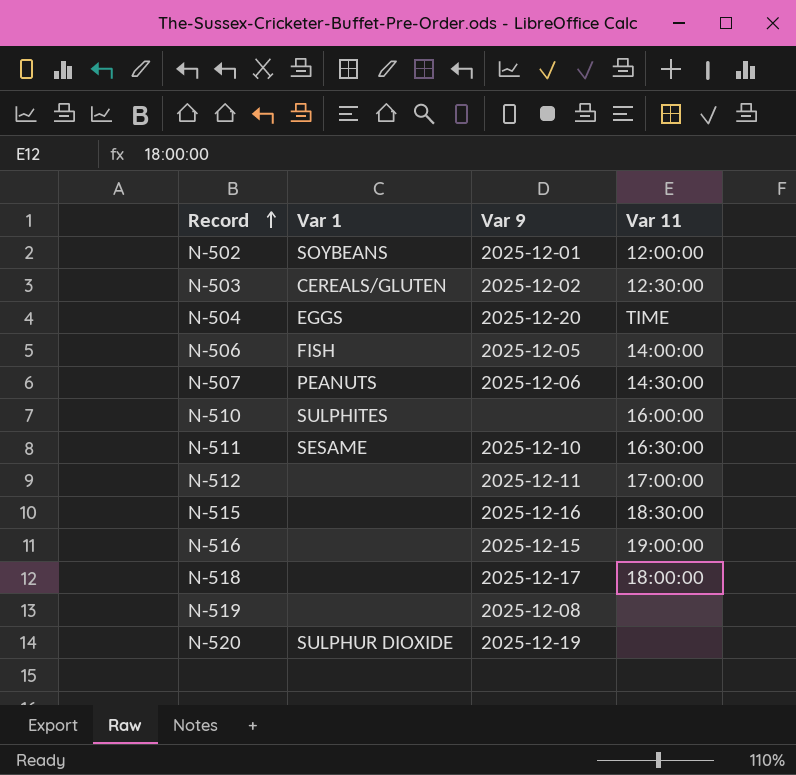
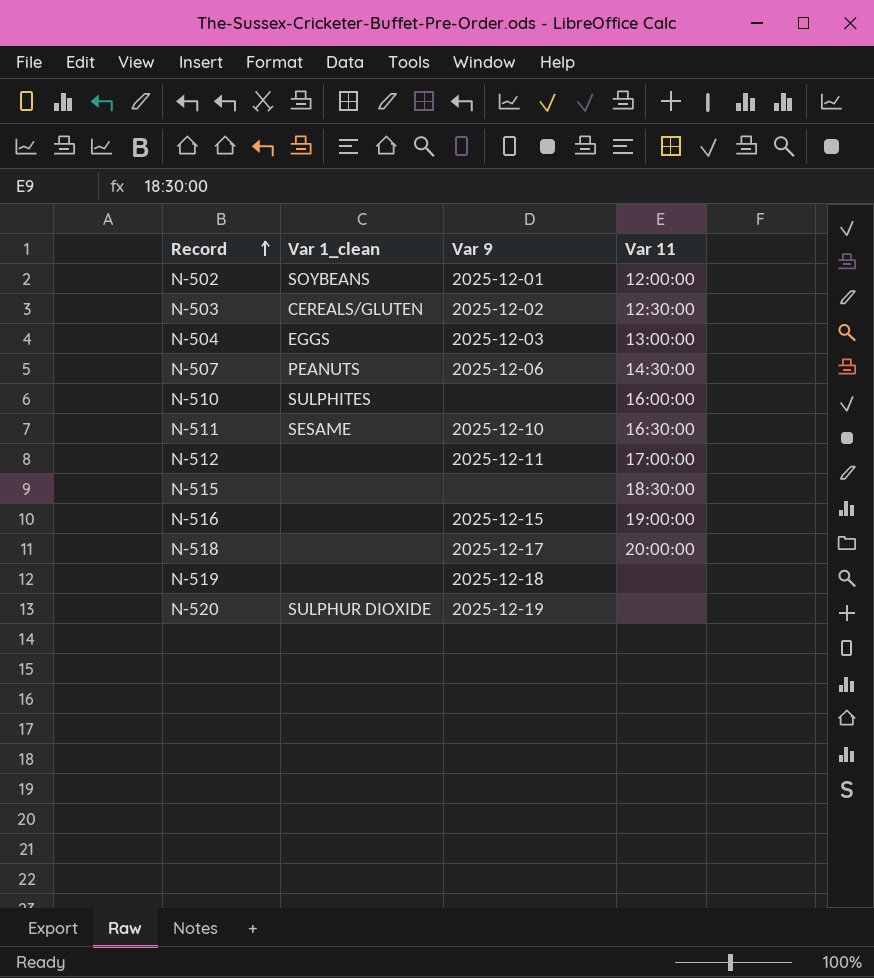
column name: Var 1 -> Var 1_clean
row N-506: FISH | 2025-12-05 | 14:00:00 -> none
N-504 | Var 9: 2025-12-20 -> 2025-12-03
N-504 | Var 11: TIME -> 13:00:00
N-515 | Var 9: 2025-12-16 -> none
N-518 | Var 11: 18:00:00 -> 20:00:00
N-519 | Var 9: 2025-12-08 -> 2025-12-18

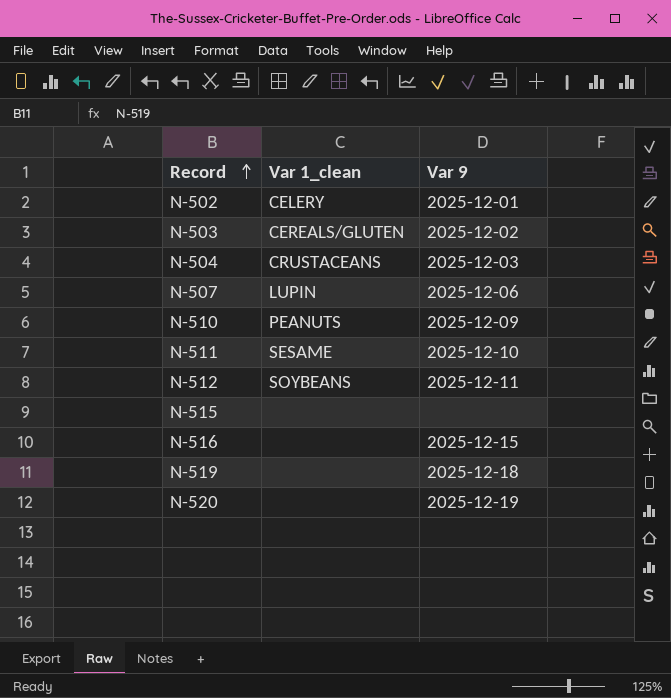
column Var 11 | position: 4 -> none
row N-518: none | 2025-12-17 | 20:00:00 -> none
N-502 | Var 1_clean: SOYBEANS -> CELERY
N-504 | Var 1_clean: EGGS -> CRUSTACEANS
N-507 | Var 1_clean: PEANUTS -> LUPIN
N-510 | Var 1_clean: SULPHITES -> PEANUTS
N-510 | Var 9: none -> 2025-12-09
N-512 | Var 1_clean: none -> SOYBEANS
N-520 | Var 1_clean: SULPHUR DIOXIDE -> none

